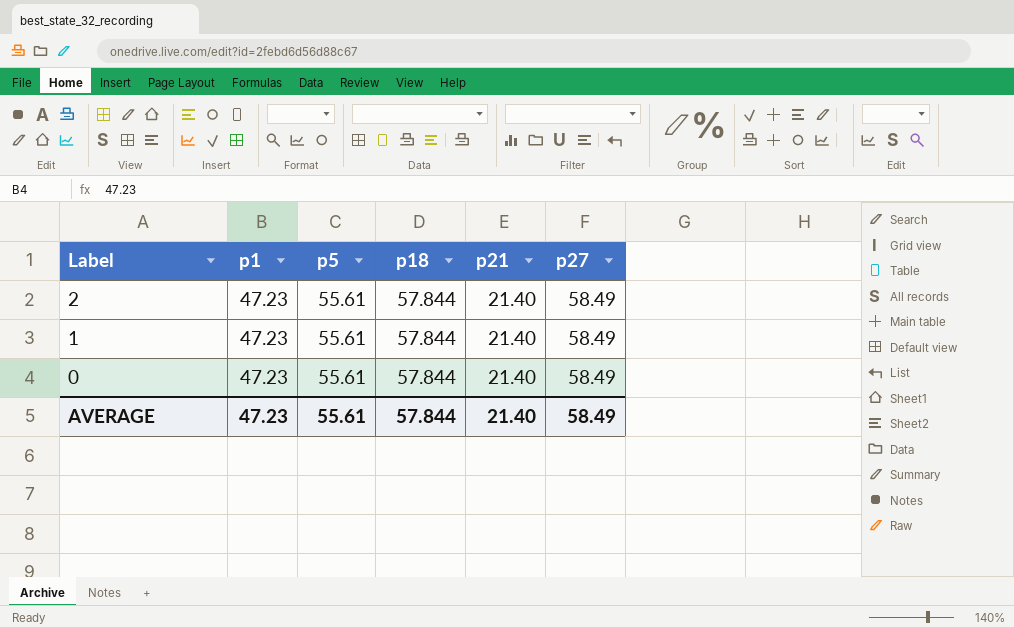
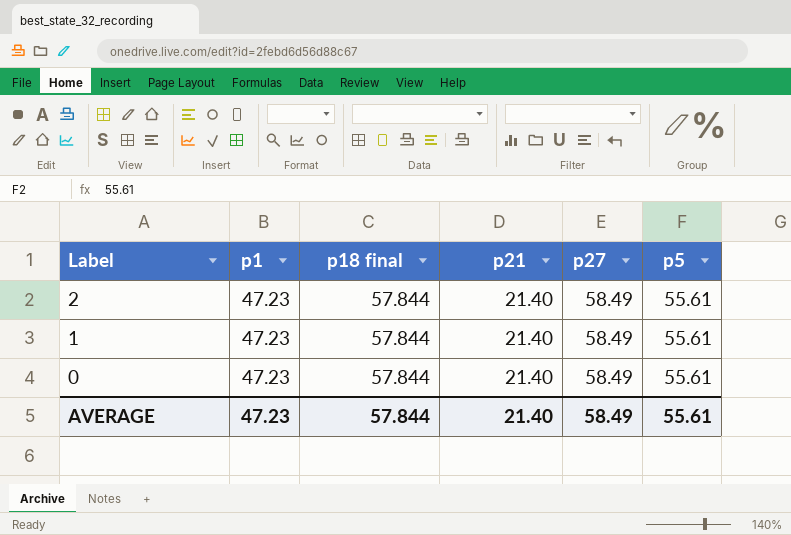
column name: p18 -> p18 final
column p5 | position: 3 -> 6

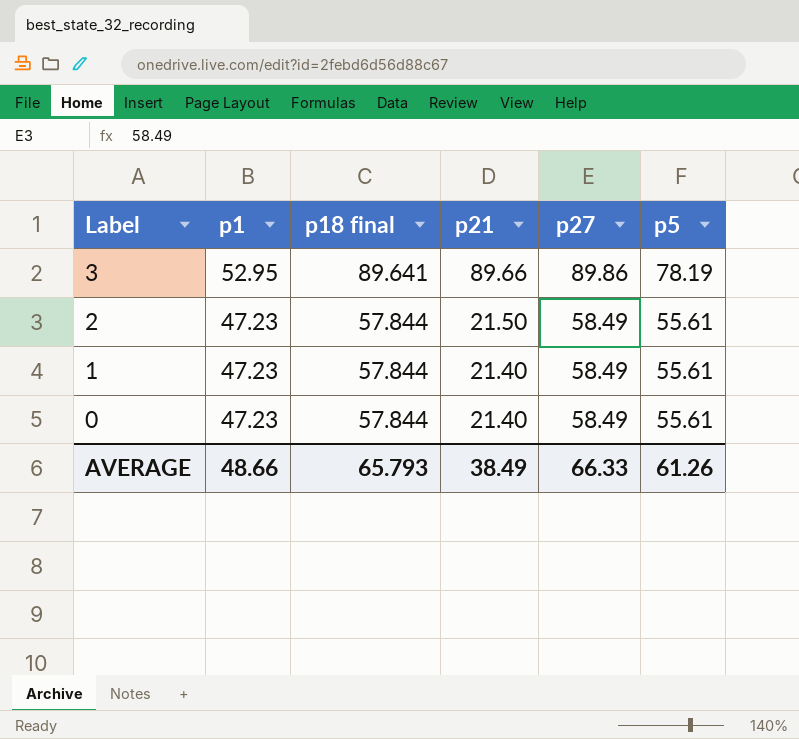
row 3: none -> 52.95 | 89.641 | 89.66 | 89.86 | 78.19
2 | p21: 21.40 -> 21.50
AVERAGE | p1: 47.23 -> 48.66
AVERAGE | p18 final: 57.844 -> 65.793
AVERAGE | p21: 21.40 -> 38.49
AVERAGE | p27: 58.49 -> 66.33
AVERAGE | p5: 55.61 -> 61.26

